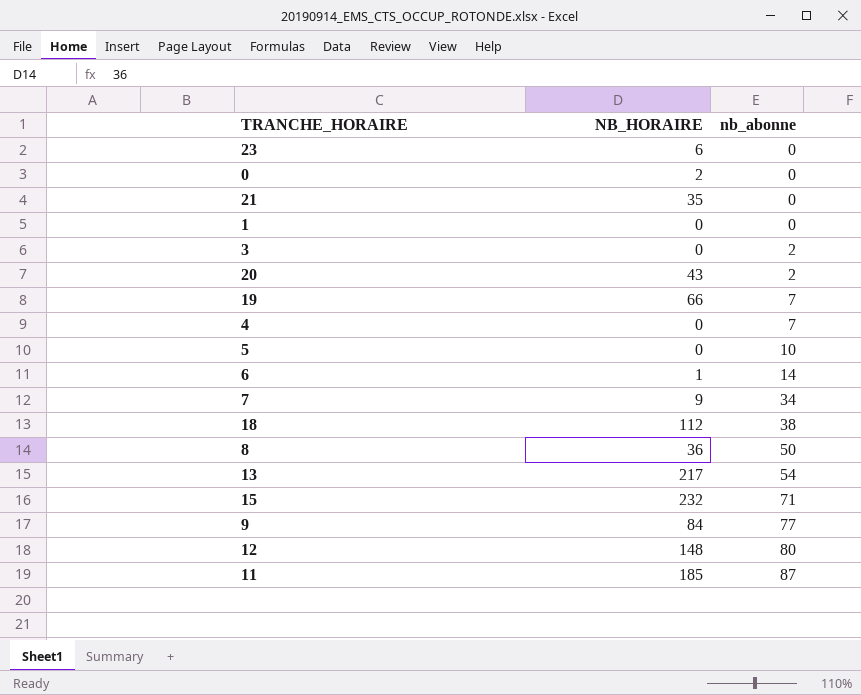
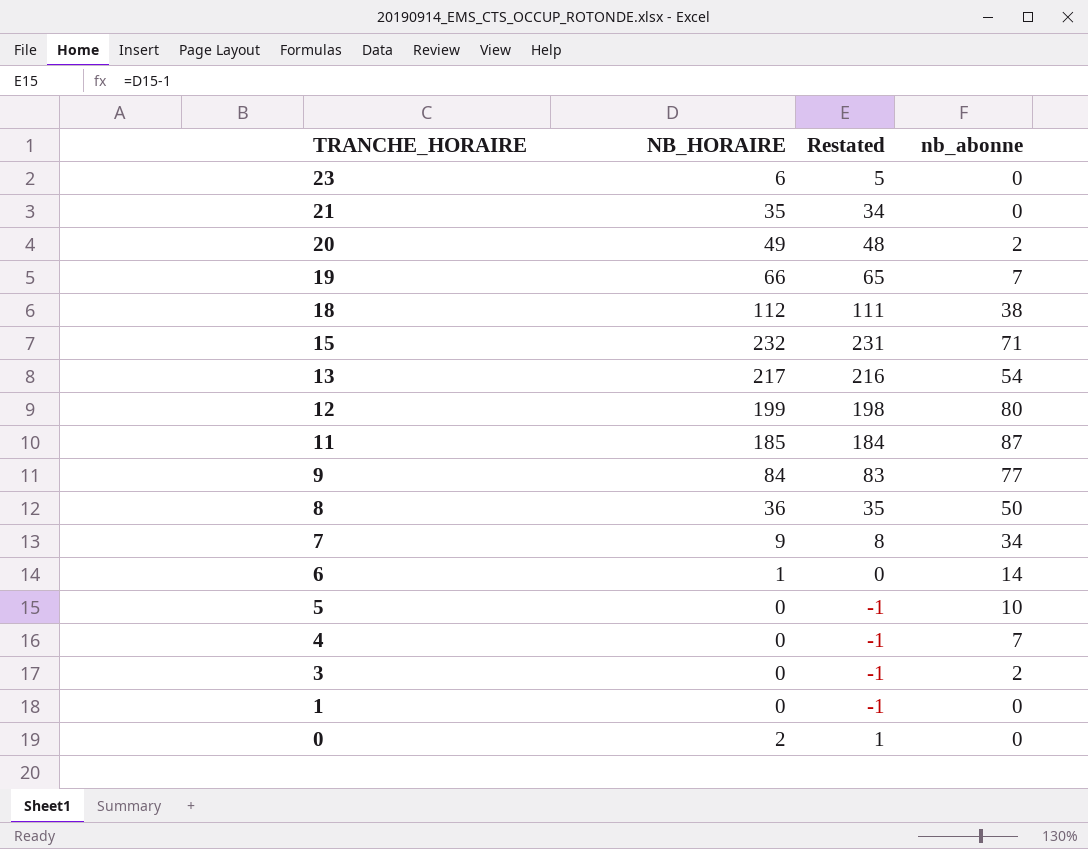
row order: nb_abonne ascending -> TRANCHE_HORAIRE descending
column Restated | formula: none -> [NB_HORAIRE] - 1
20 | NB_HORAIRE: 43 -> 49
12 | NB_HORAIRE: 148 -> 199

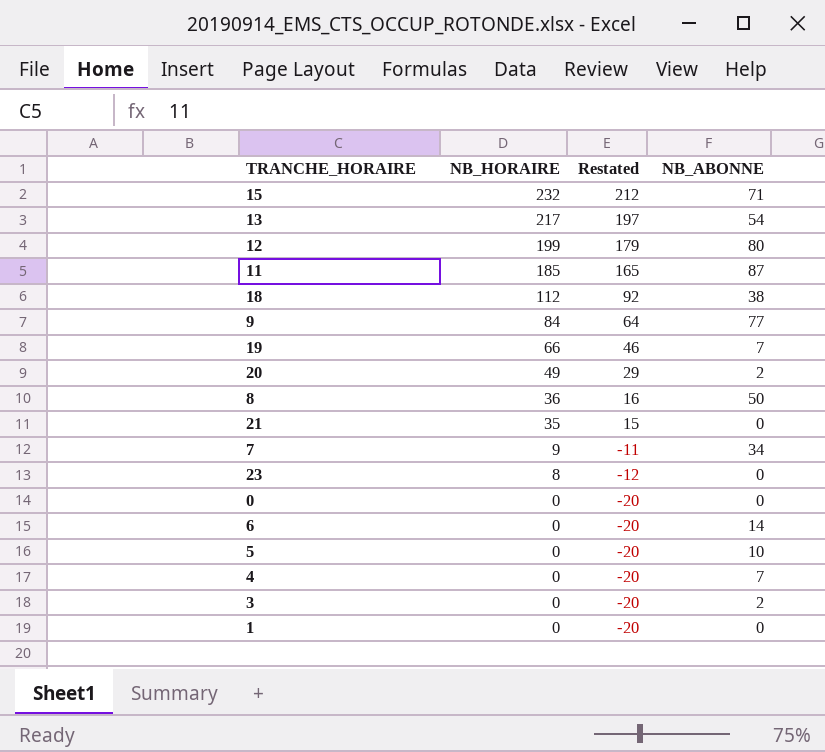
row order: TRANCHE_HORAIRE descending -> NB_HORAIRE descending
column Restated | formula: [NB_HORAIRE] - 1 -> [NB_HORAIRE] - 20
column name: nb_abonne -> NB_ABONNE
23 | NB_HORAIRE: 6 -> 8
0 | NB_HORAIRE: 2 -> 0
6 | NB_HORAIRE: 1 -> 0

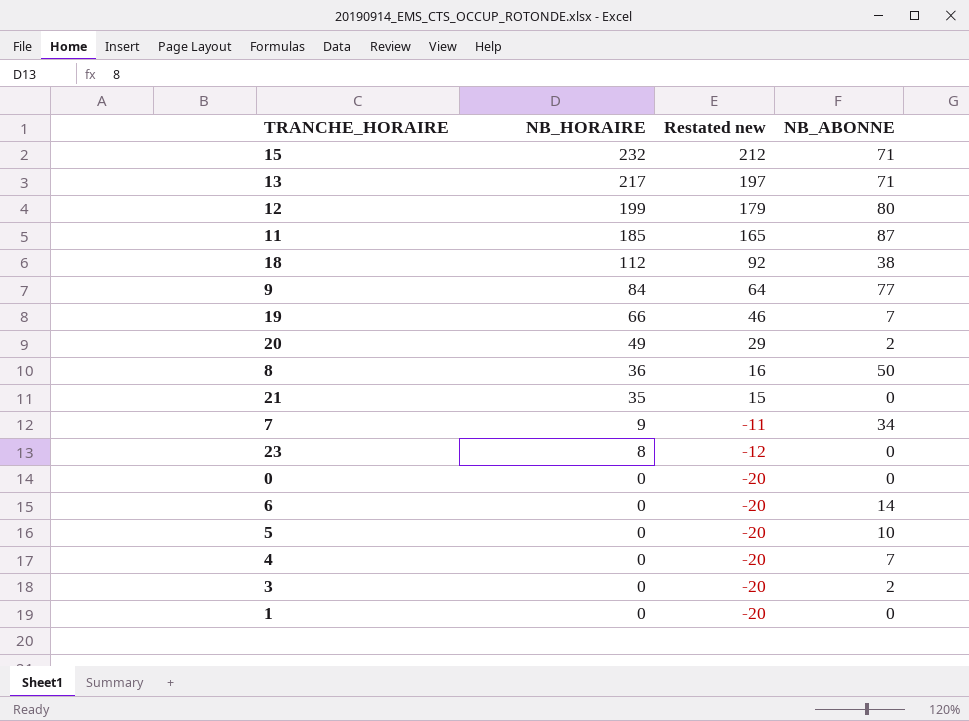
column name: Restated -> Restated new
13 | NB_ABONNE: 54 -> 71

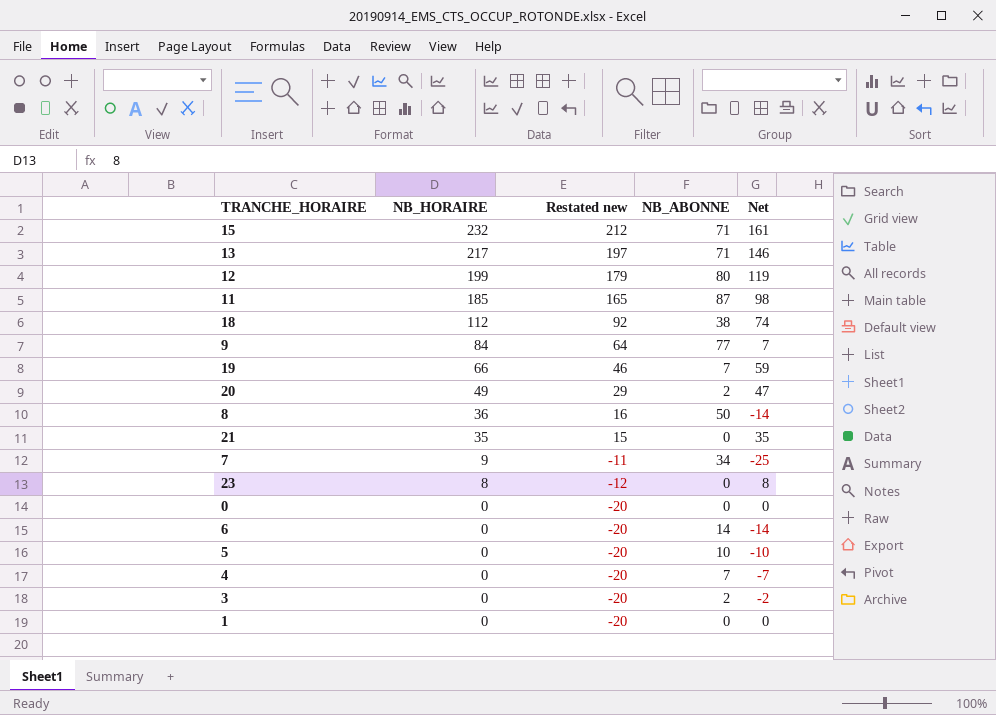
column Net | formula: none -> [NB_HORAIRE] - [NB_ABONNE]

